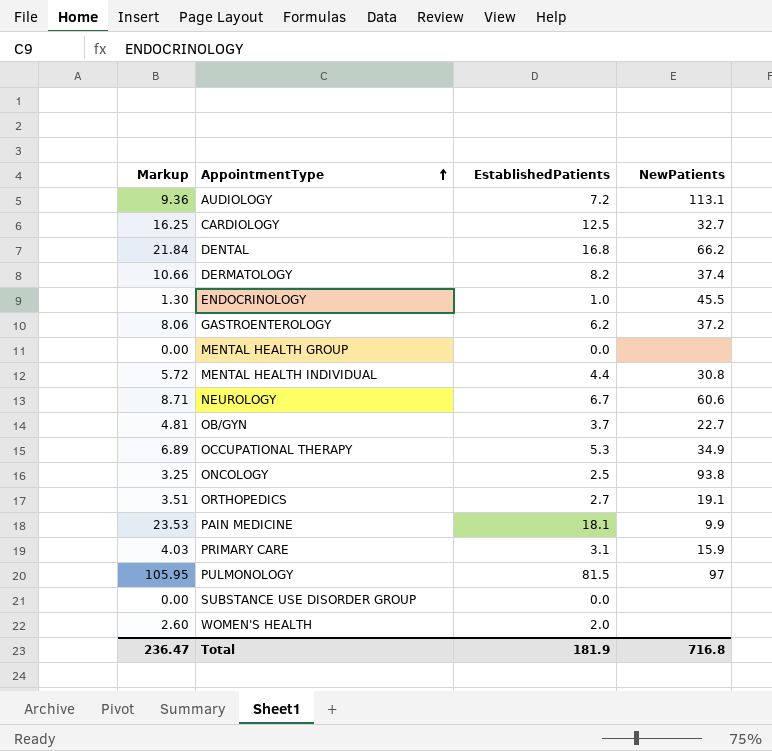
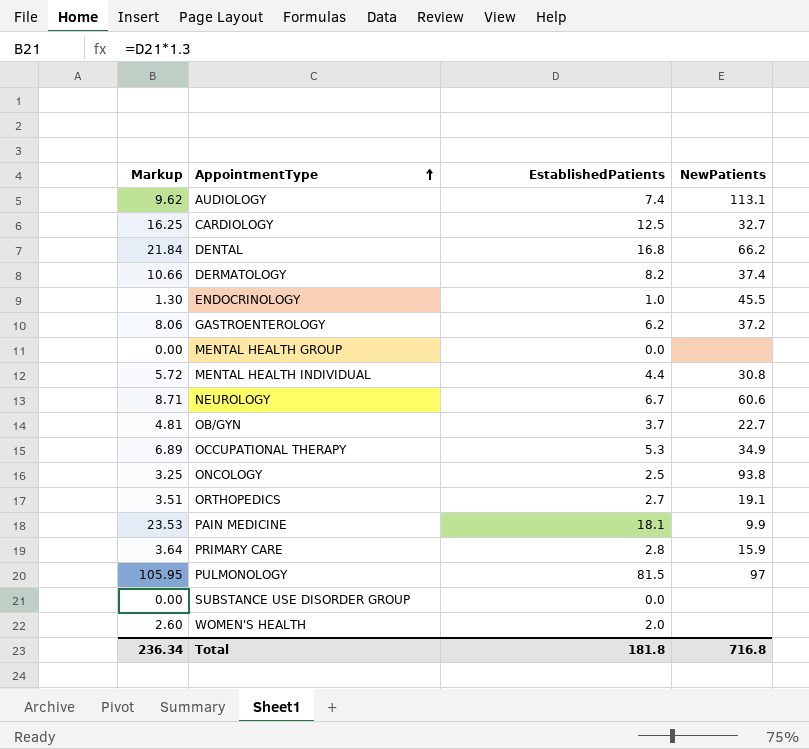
AUDIOLOGY | Markup: 9.36 -> 9.62
AUDIOLOGY | EstablishedPatients: 7.2 -> 7.4
PRIMARY CARE | Markup: 4.03 -> 3.64
PRIMARY CARE | EstablishedPatients: 3.1 -> 2.8
Total | Markup: 236.47 -> 236.34
Total | EstablishedPatients: 181.9 -> 181.8

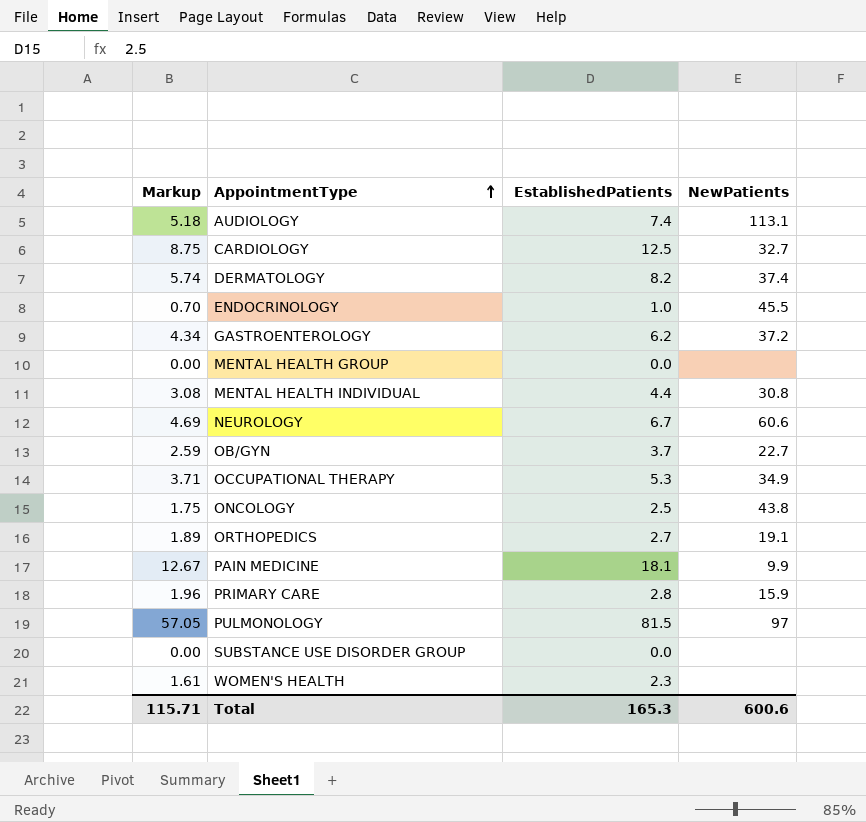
column Markup | formula: [EstablishedPatients] * 1.3 -> [EstablishedPatients] * 0.7
row DENTAL: 21.84 | 16.8 | 66.2 -> none
ONCOLOGY | NewPatients: 93.8 -> 43.8
WOMEN'S HEALTH | EstablishedPatients: 2.0 -> 2.3
Total | Markup: 236.34 -> 115.71
Total | EstablishedPatients: 181.8 -> 165.3
Total | NewPatients: 716.8 -> 600.6

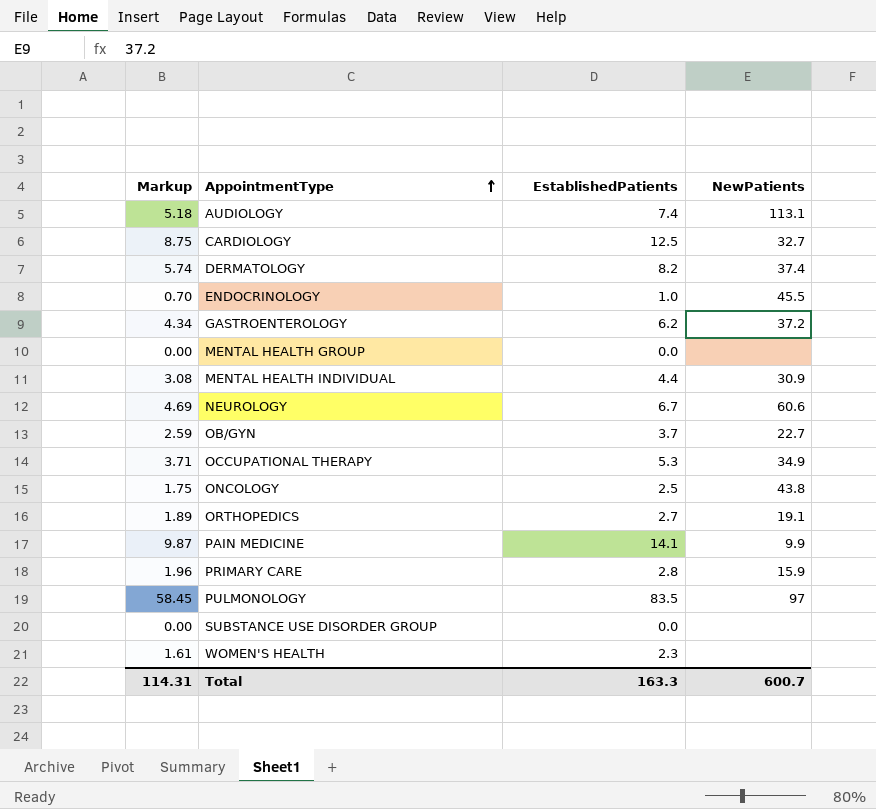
MENTAL HEALTH INDIVIDUAL | NewPatients: 30.8 -> 30.9
PAIN MEDICINE | Markup: 12.67 -> 9.87
PAIN MEDICINE | EstablishedPatients: 18.1 -> 14.1
PULMONOLOGY | Markup: 57.05 -> 58.45
PULMONOLOGY | EstablishedPatients: 81.5 -> 83.5
Total | Markup: 115.71 -> 114.31
Total | EstablishedPatients: 165.3 -> 163.3
Total | NewPatients: 600.6 -> 600.7

